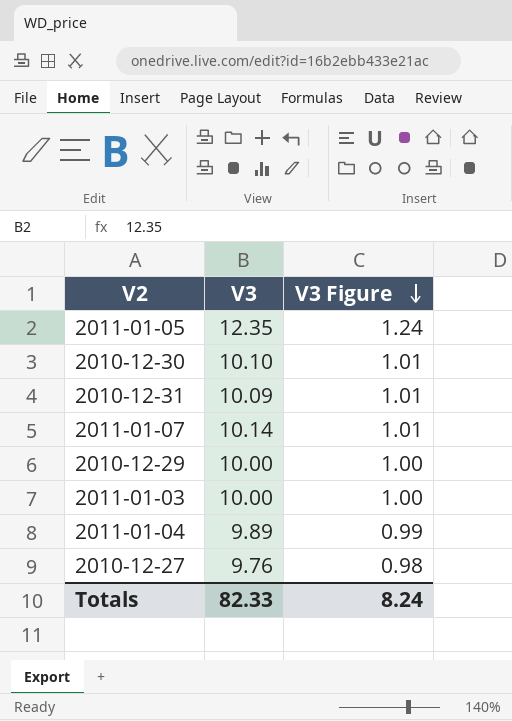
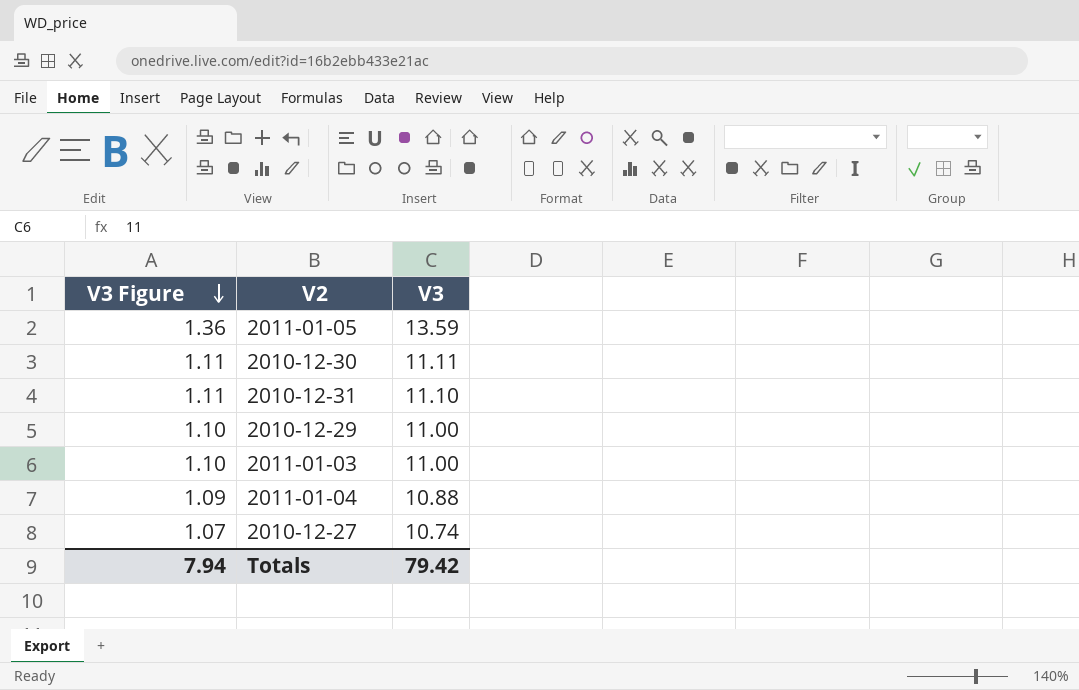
column V3 Figure | position: 3 -> 1
row 2011-01-07: 10.14 | 1.01 -> none
2011-01-05 | V3 Figure: 1.24 -> 1.36
2011-01-05 | V3: 12.35 -> 13.59
2010-12-30 | V3 Figure: 1.01 -> 1.11
2010-12-30 | V3: 10.10 -> 11.11
2010-12-31 | V3 Figure: 1.01 -> 1.11
2010-12-31 | V3: 10.09 -> 11.10
2010-12-29 | V3 Figure: 1.00 -> 1.10
2010-12-29 | V3: 10.00 -> 11.00
2011-01-03 | V3 Figure: 1.00 -> 1.10
2011-01-03 | V3: 10.00 -> 11.00
2011-01-04 | V3 Figure: 0.99 -> 1.09
2011-01-04 | V3: 9.89 -> 10.88
2010-12-27 | V3 Figure: 0.98 -> 1.07
2010-12-27 | V3: 9.76 -> 10.74
Totals | V3 Figure: 8.24 -> 7.94
Totals | V3: 82.33 -> 79.42

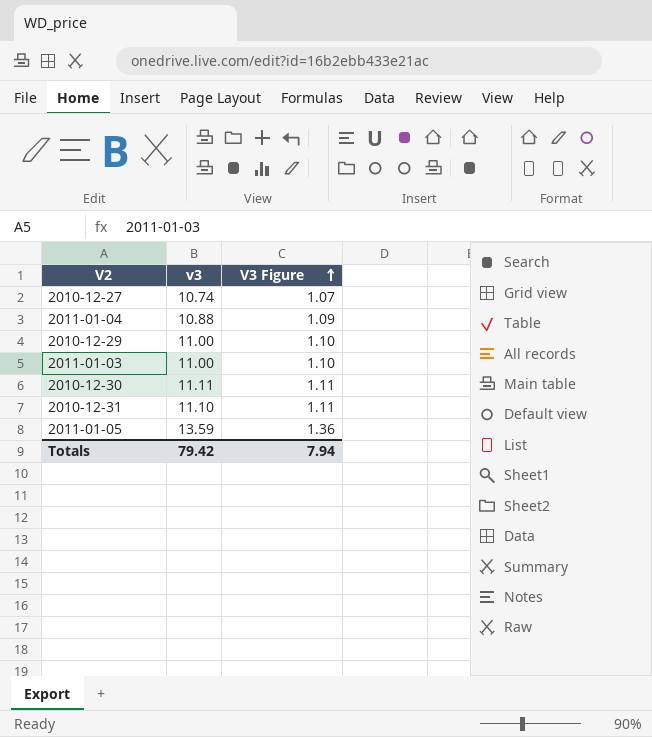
row order: V3 Figure descending -> V3 Figure ascending
column name: V3 -> v3
column V3 Figure | position: 1 -> 3

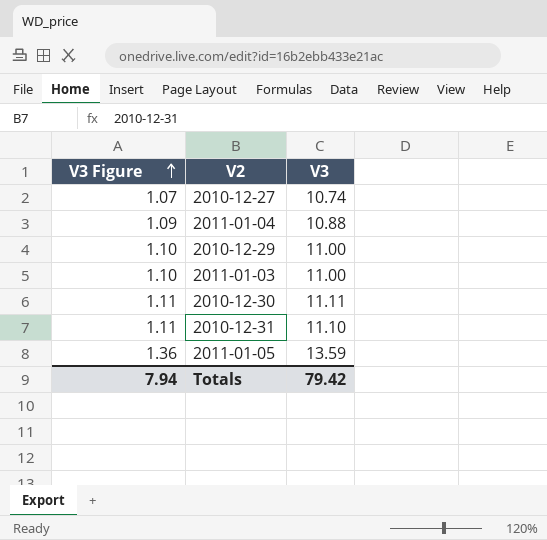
column V3 Figure | position: 3 -> 1
column name: v3 -> V3

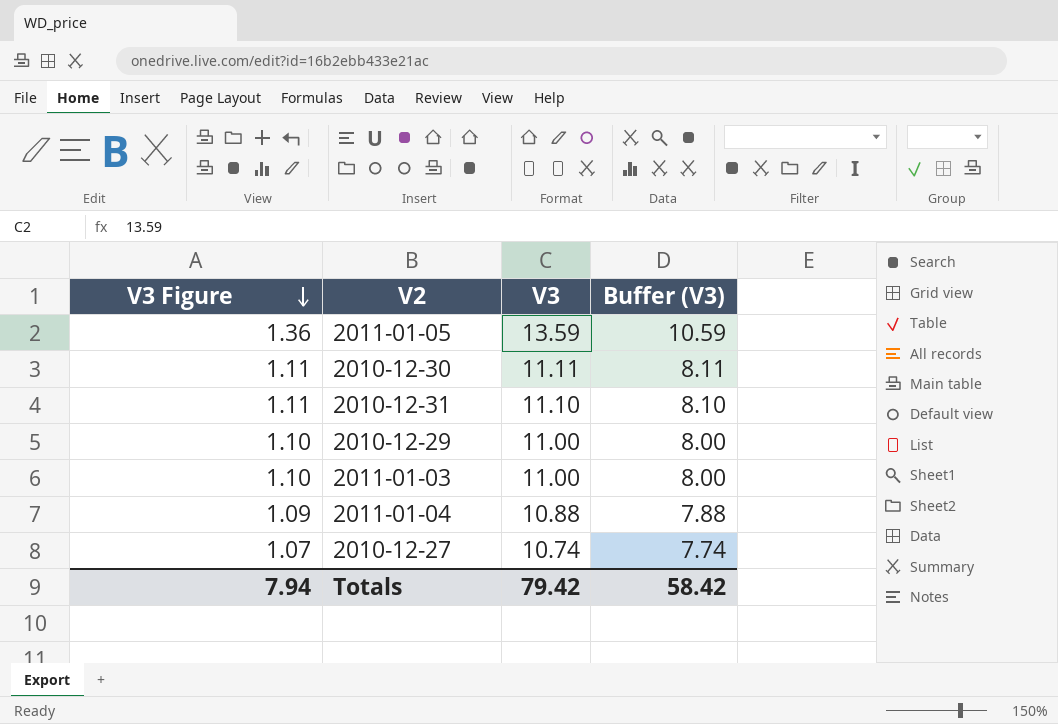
row order: V3 Figure ascending -> V3 Figure descending
column Buffer (V3) | formula: none -> [V3] - 3

